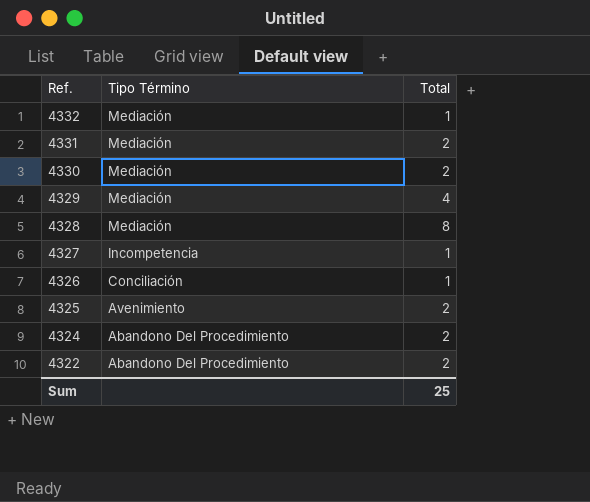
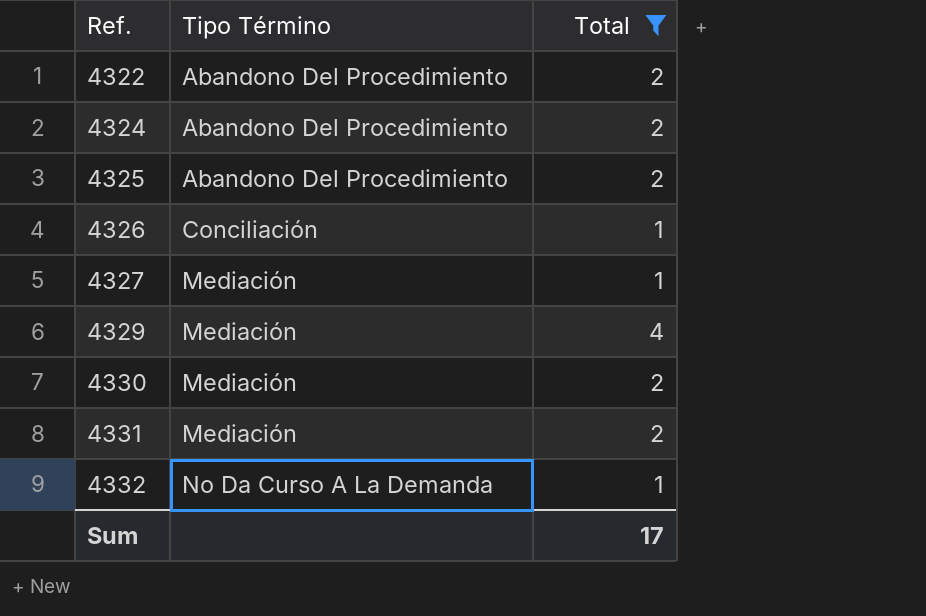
filter: none -> Total != 8
row order: Ref. descending -> Ref. ascending
4325 | Tipo Término: Avenimiento -> Abandono Del Procedimiento
4327 | Tipo Término: Incompetencia -> Mediación
4332 | Tipo Término: Mediación -> No Da Curso A La Demanda
Sum | Total: 25 -> 17

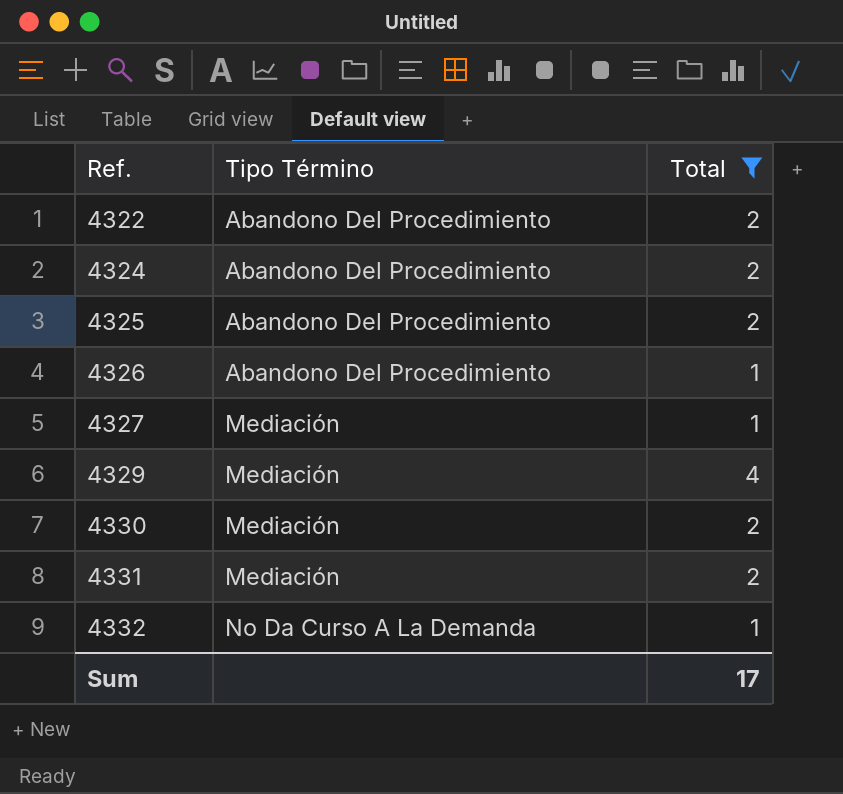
4326 | Tipo Término: Conciliación -> Abandono Del Procedimiento

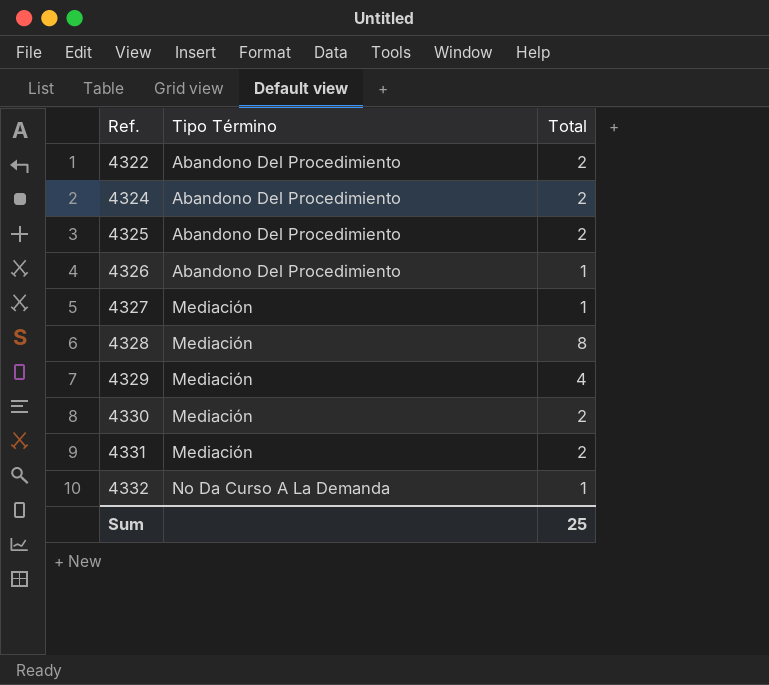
filter: Total != 8 -> none
Sum | Total: 17 -> 25

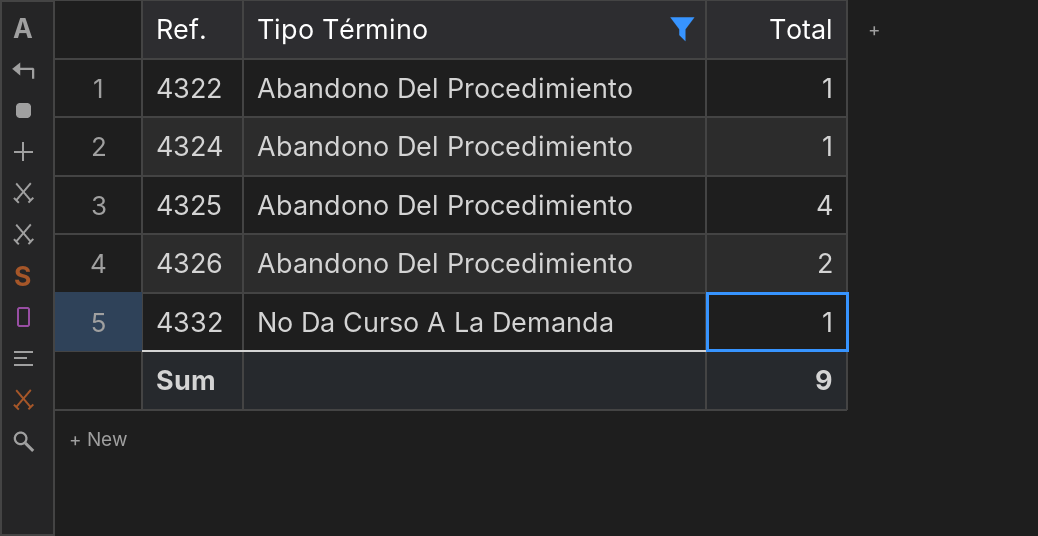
filter: none -> Tipo Término != Mediación
4322 | Total: 2 -> 1
4324 | Total: 2 -> 1
4325 | Total: 2 -> 4
4326 | Total: 1 -> 2
Sum | Total: 25 -> 9

